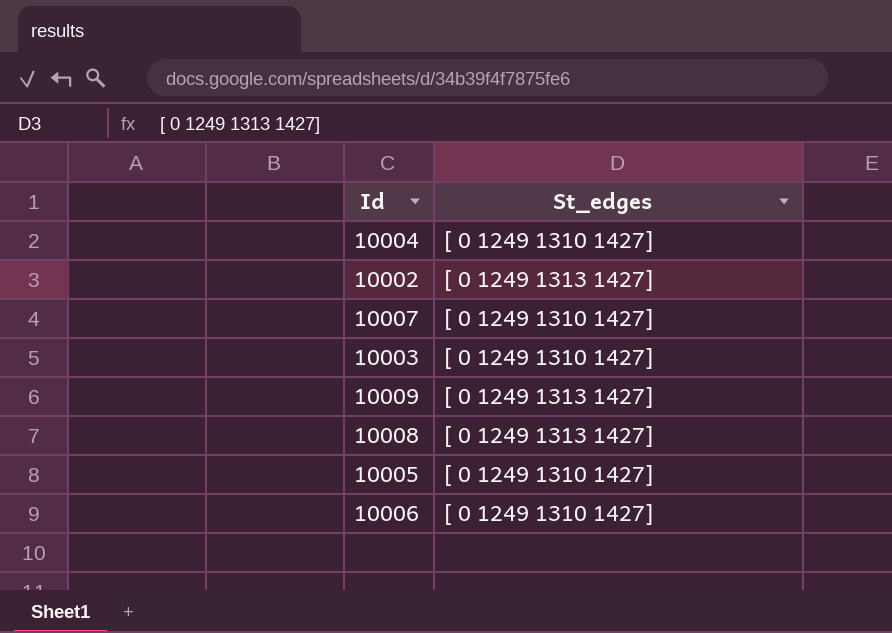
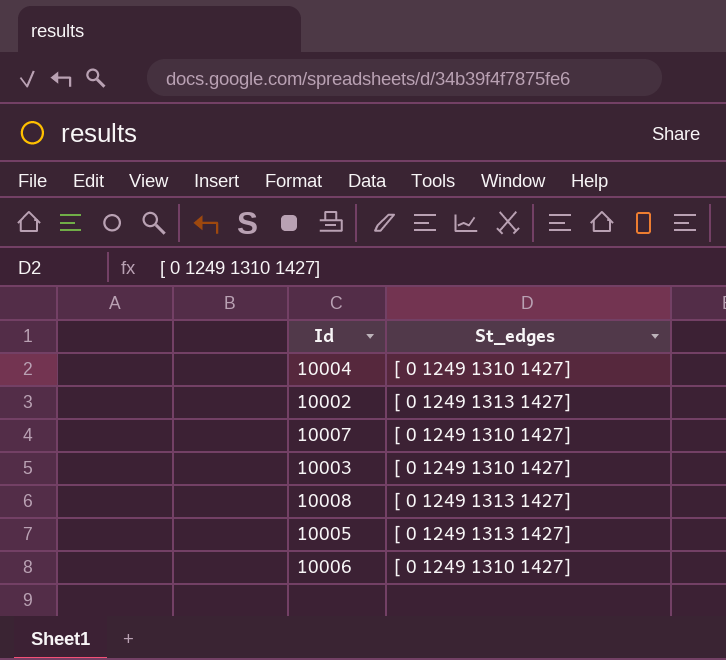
row 10009: [ 0 1249 1313 1427] -> none
10005 | St_edges: [ 0 1249 1310 1427] -> [ 0 1249 1313 1427]

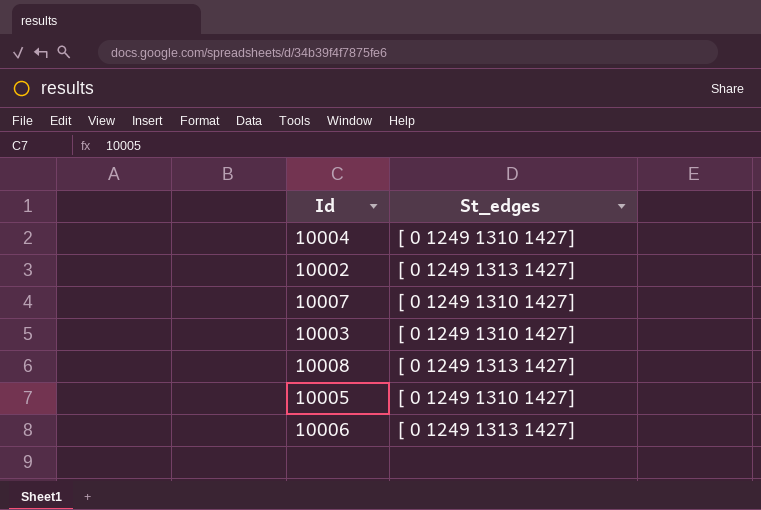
10005 | St_edges: [ 0 1249 1313 1427] -> [ 0 1249 1310 1427]
10006 | St_edges: [ 0 1249 1310 1427] -> [ 0 1249 1313 1427]

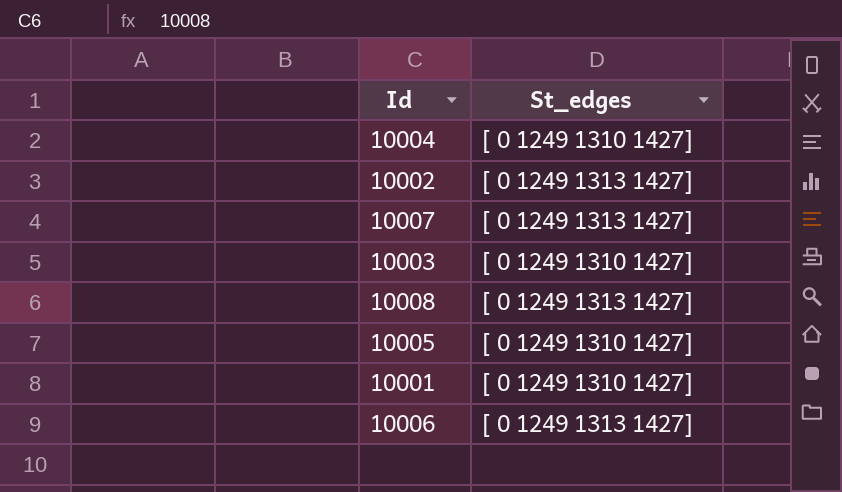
10007 | St_edges: [ 0 1249 1310 1427] -> [ 0 1249 1313 1427]
row 10001: none -> [ 0 1249 1310 1427]

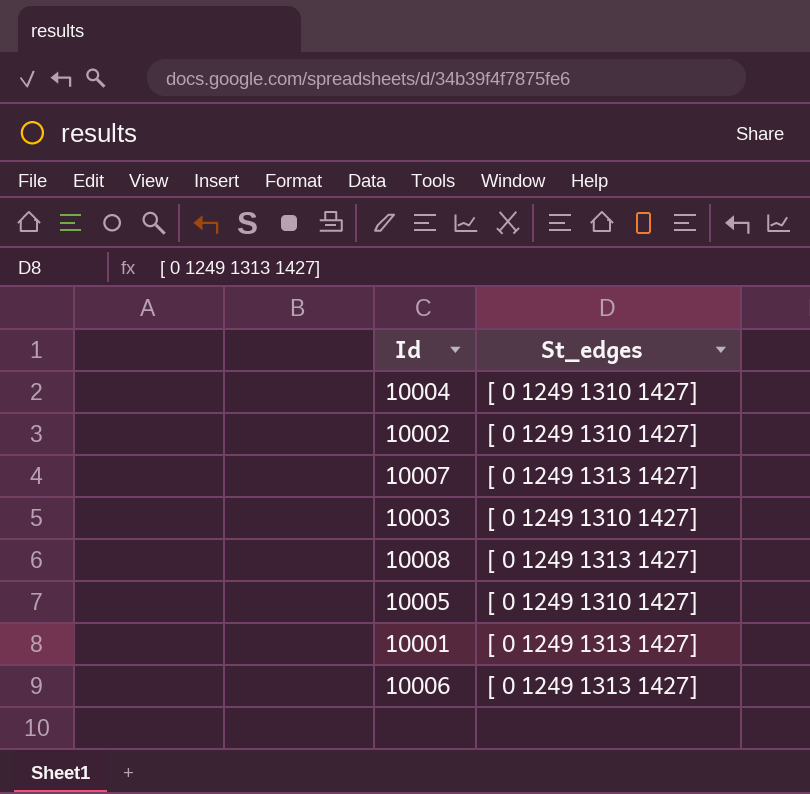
10002 | St_edges: [ 0 1249 1313 1427] -> [ 0 1249 1310 1427]
10001 | St_edges: [ 0 1249 1310 1427] -> [ 0 1249 1313 1427]

